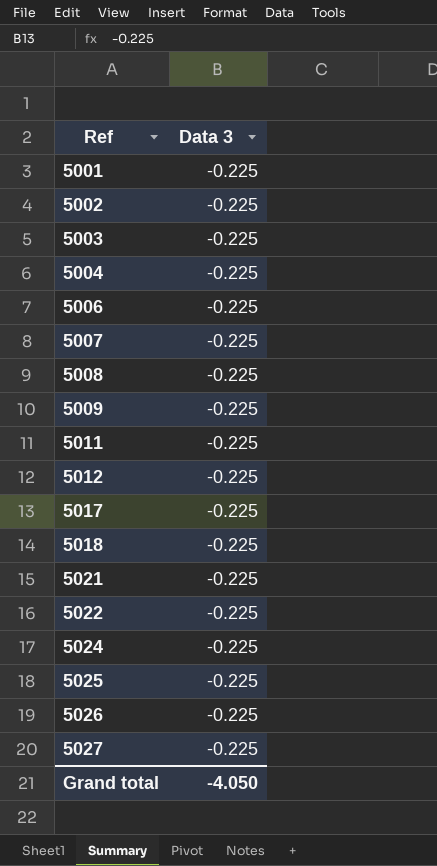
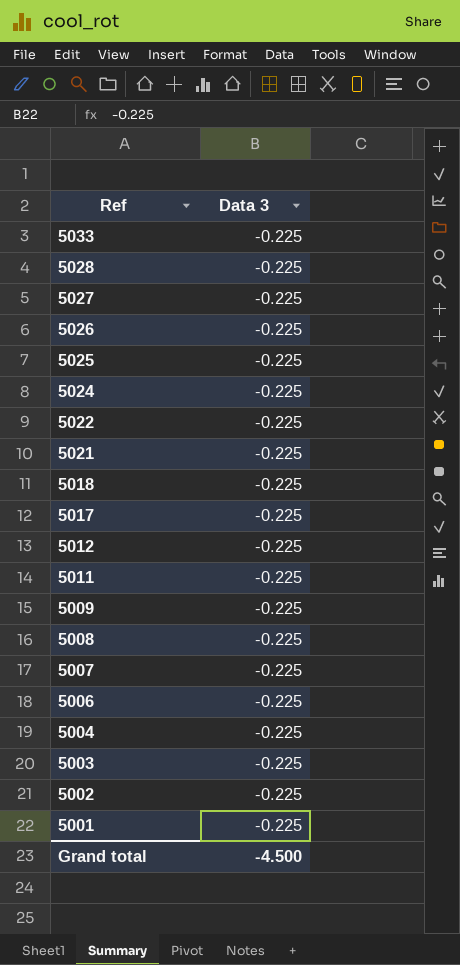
row order: Ref ascending -> Ref descending
row 5033: none -> -0.225
row 5028: none -> -0.225
Grand total | Data 3: -4.050 -> -4.500

